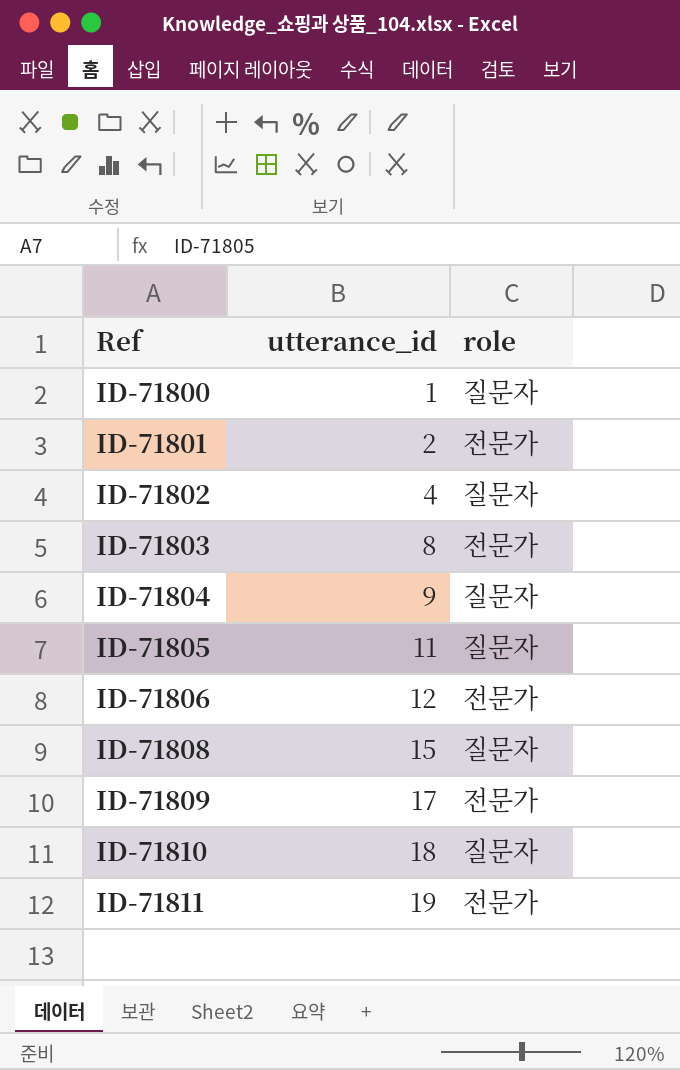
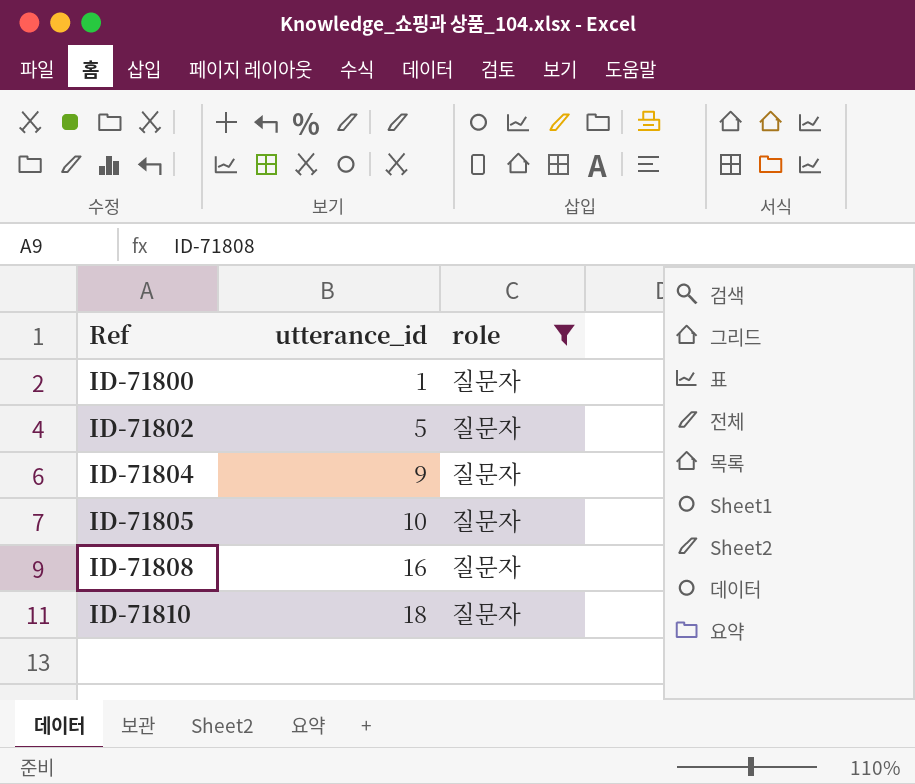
filter: none -> role = 질문자
ID-71802 | utterance_id: 4 -> 5
ID-71805 | utterance_id: 11 -> 10
ID-71808 | utterance_id: 15 -> 16

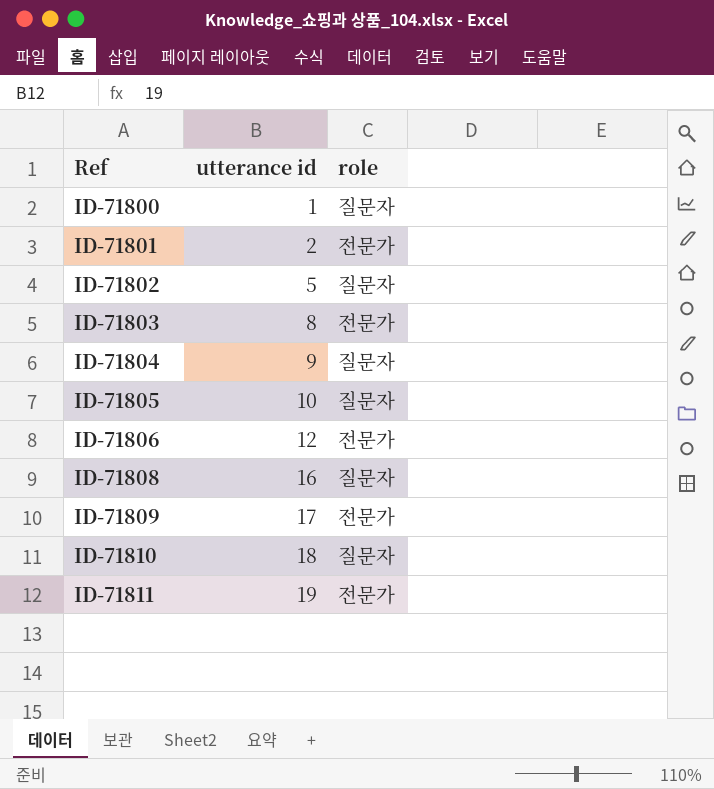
filter: role = 질문자 -> none
column name: utterance_id -> utterance id

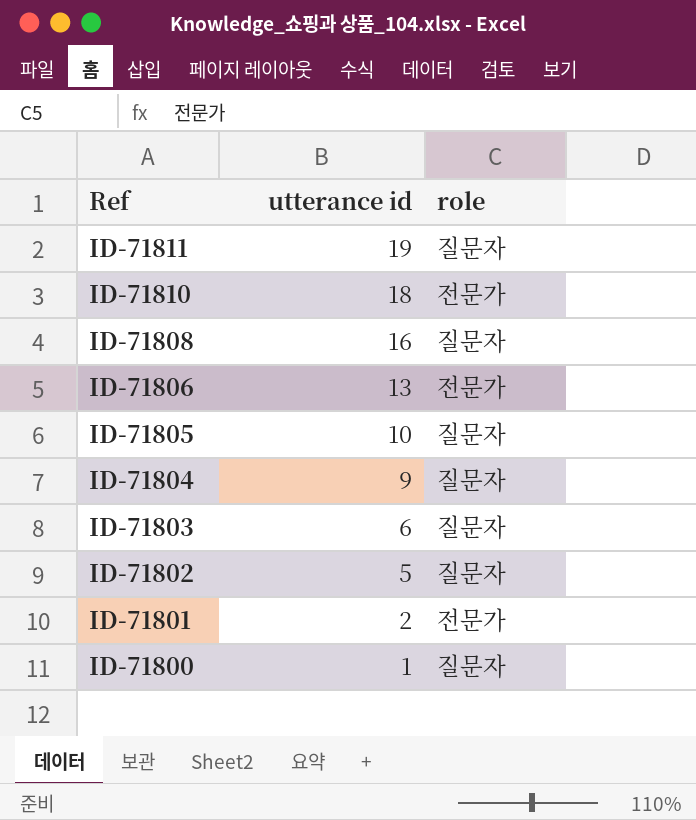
row order: Ref ascending -> Ref descending
row ID-71809: 17 | 전문가 -> none
ID-71811 | role: 전문가 -> 질문자
ID-71810 | role: 질문자 -> 전문가
ID-71806 | utterance id: 12 -> 13
ID-71803 | utterance id: 8 -> 6
ID-71803 | role: 전문가 -> 질문자

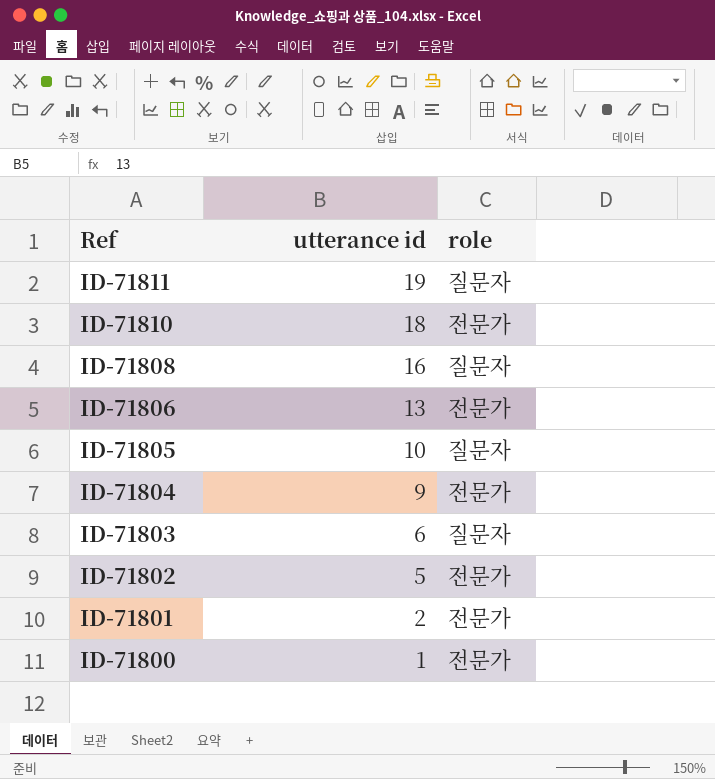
ID-71804 | role: 질문자 -> 전문가
ID-71802 | role: 질문자 -> 전문가
ID-71800 | role: 질문자 -> 전문가

